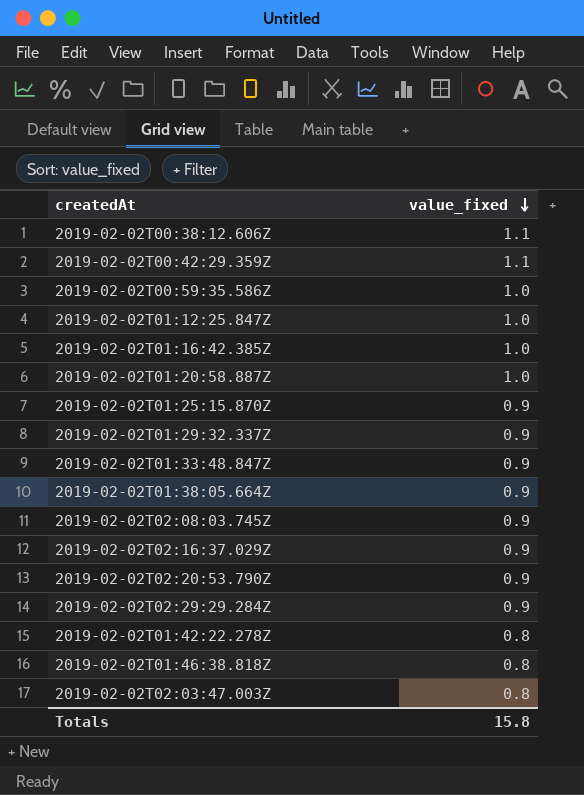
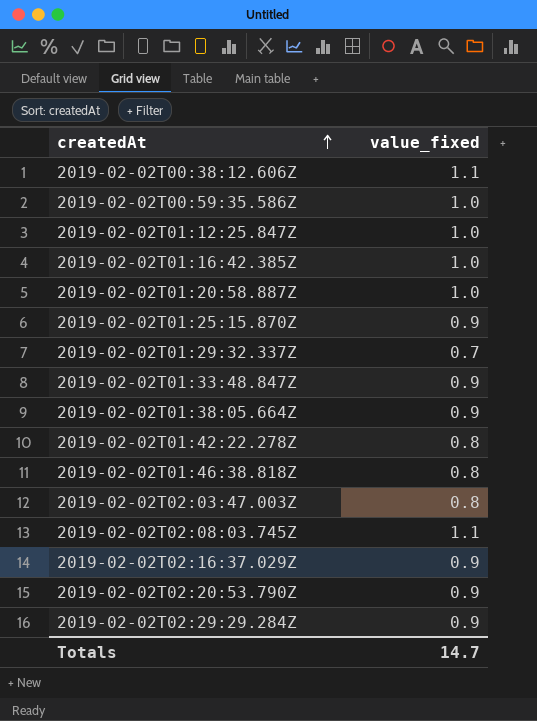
row order: value_fixed descending -> createdAt ascending
row 2019-02-02T00:42:29.359Z: 1.1 -> none
2019-02-02T01:29:32.337Z | value_fixed: 0.9 -> 0.7
2019-02-02T02:08:03.745Z | value_fixed: 0.9 -> 1.1
Totals | value_fixed: 15.8 -> 14.7

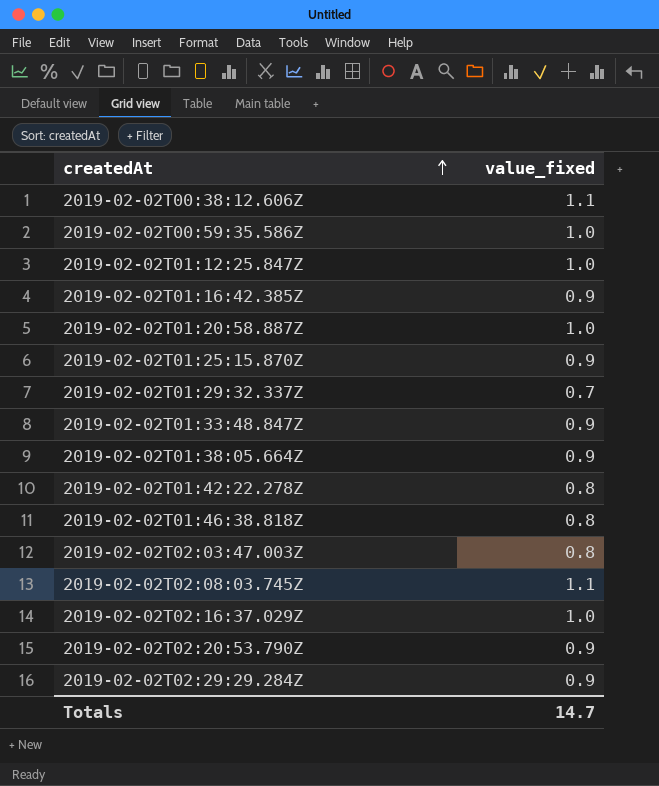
2019-02-02T01:16:42.385Z | value_fixed: 1.0 -> 0.9
2019-02-02T02:16:37.029Z | value_fixed: 0.9 -> 1.0

